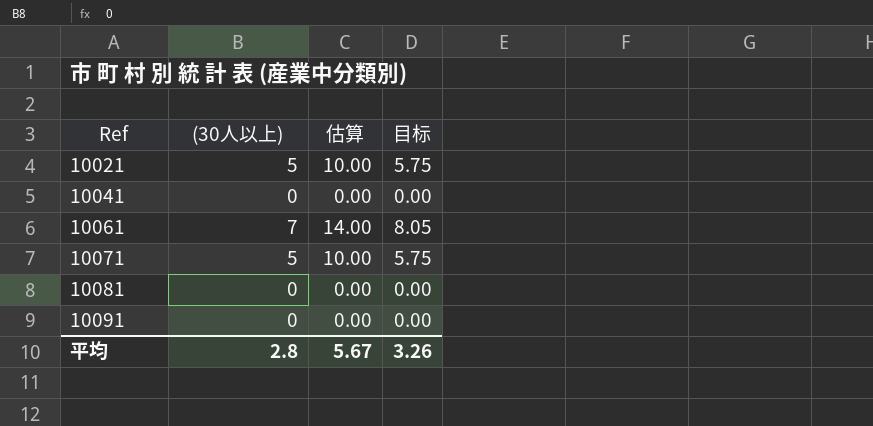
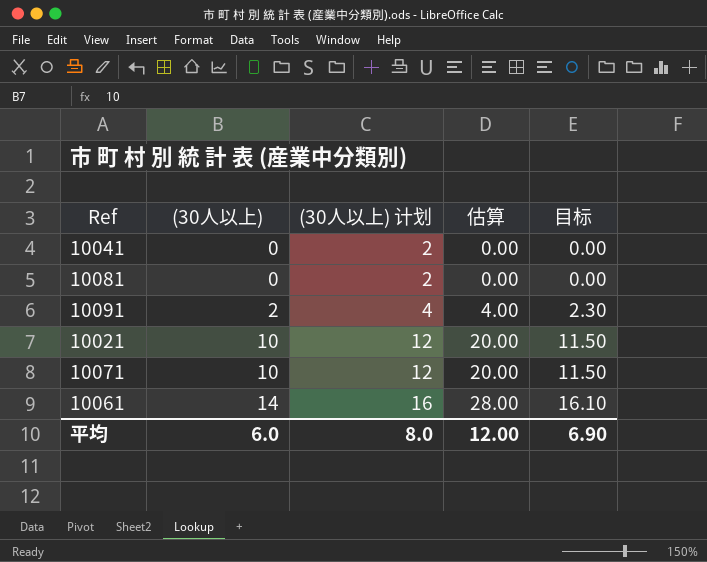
row order: Ref ascending -> (30人以上) ascending
column (30人以上) 计划 | formula: none -> [(30人以上)] + 2
10091 | (30人以上): 0 -> 2
10091 | 估算: 0.00 -> 4.00
10091 | 目标: 0.00 -> 2.30
10021 | (30人以上): 5 -> 10
10021 | 估算: 10.00 -> 20.00
10021 | 目标: 5.75 -> 11.50
10071 | (30人以上): 5 -> 10
10071 | 估算: 10.00 -> 20.00
10071 | 目标: 5.75 -> 11.50
10061 | (30人以上): 7 -> 14
10061 | 估算: 14.00 -> 28.00
10061 | 目标: 8.05 -> 16.10
平均 | (30人以上): 2.8 -> 6.0
平均 | 估算: 5.67 -> 12.00
平均 | 目标: 3.26 -> 6.90

